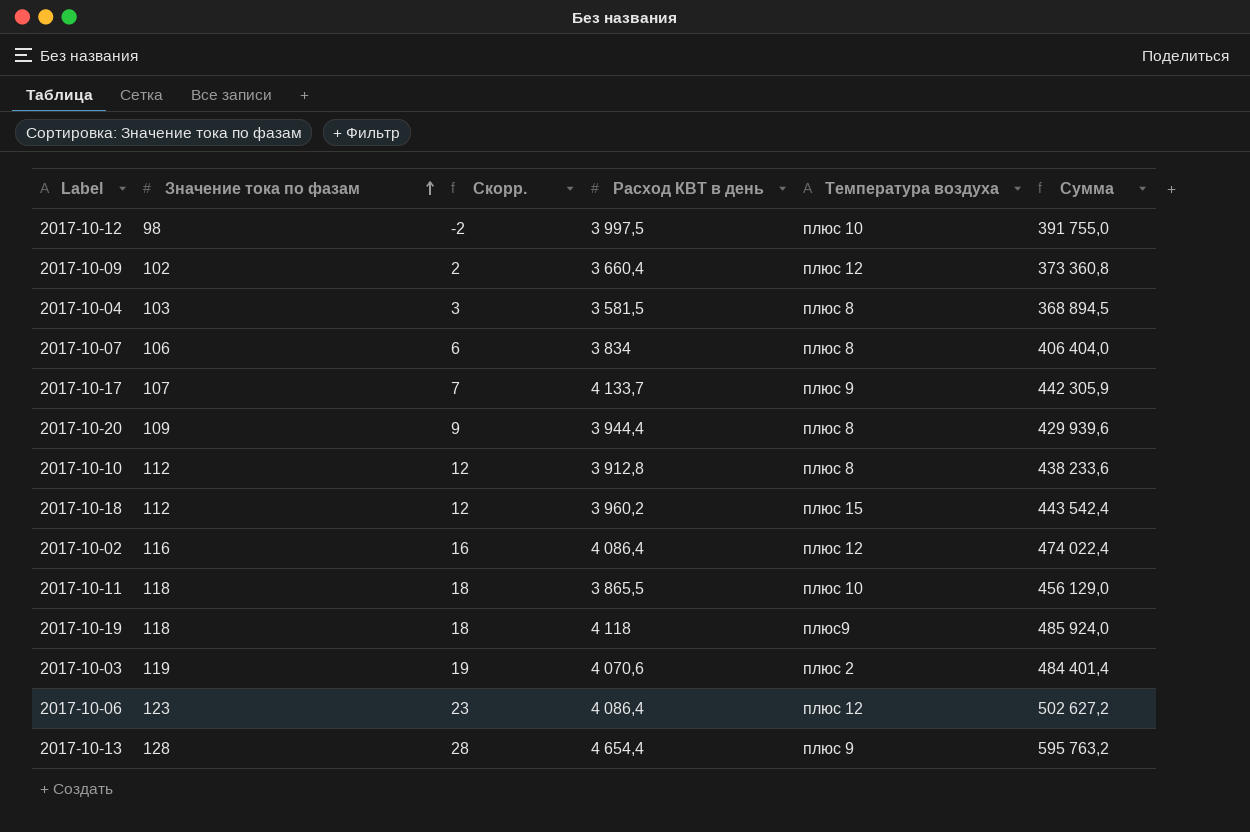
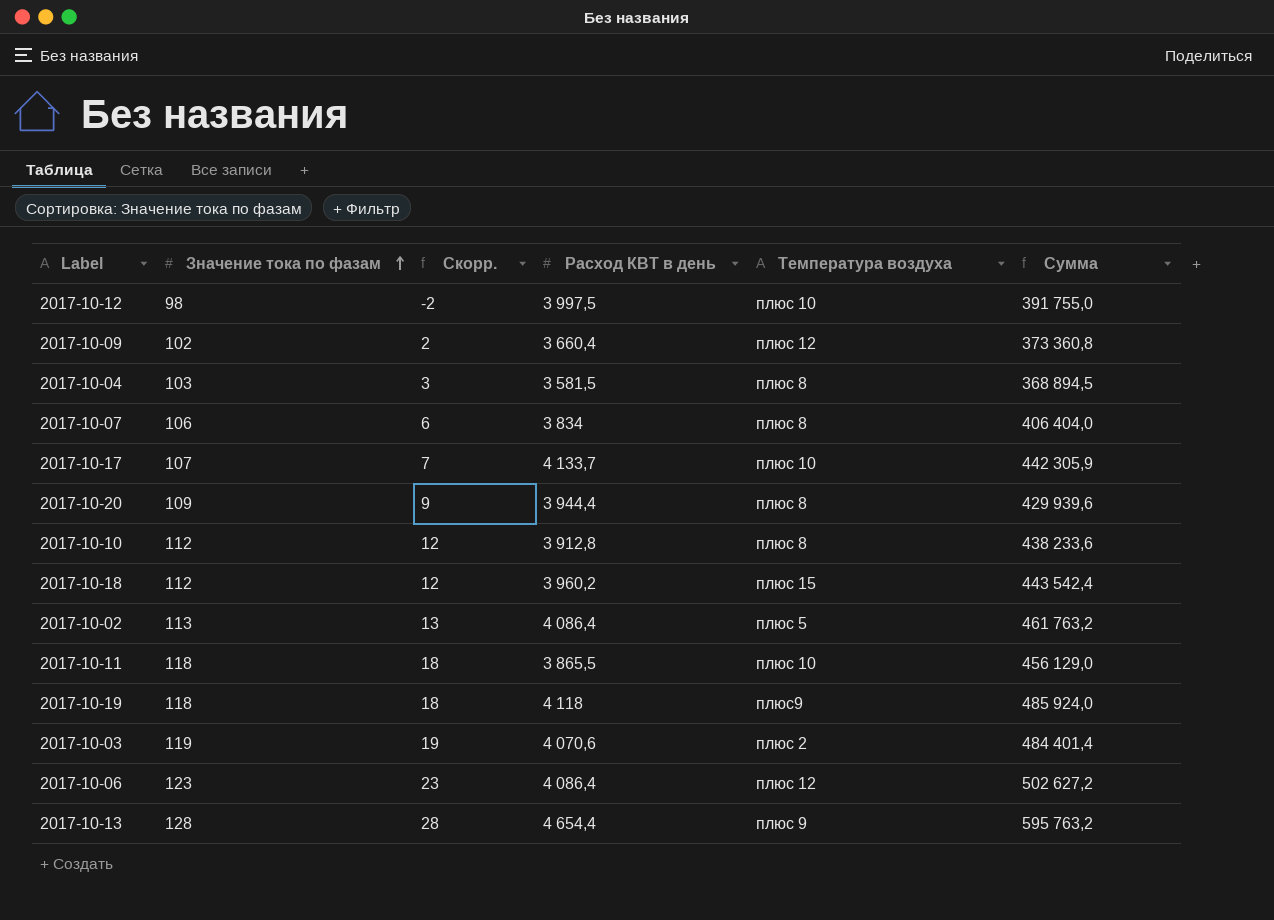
2017-10-17 | Температура воздуха: плюс 9 -> плюс 10
2017-10-02 | Значение тока по фазам: 116 -> 113
2017-10-02 | Скорр.: 16 -> 13
2017-10-02 | Температура воздуха: плюс 12 -> плюс 5
2017-10-02 | Сумма: 474 022,4 -> 461 763,2

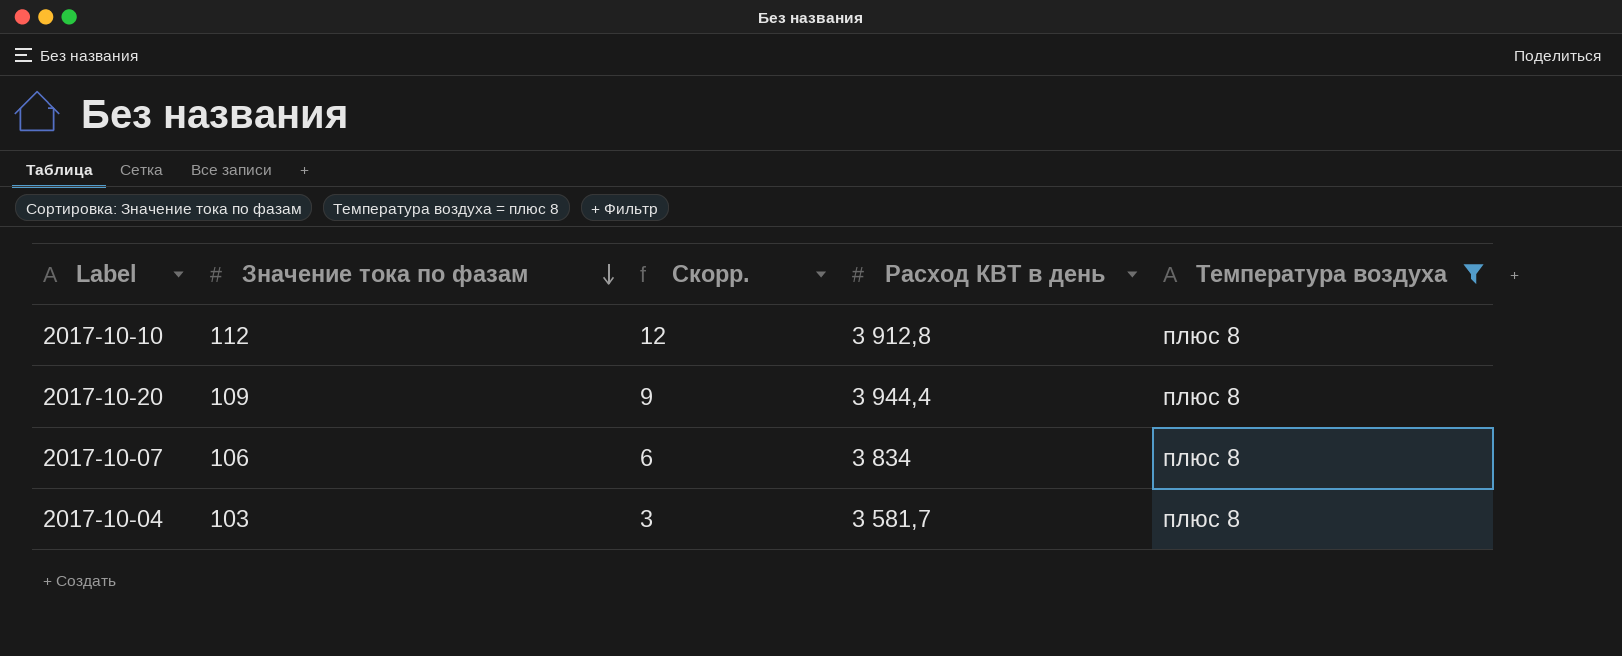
filter: none -> Температура воздуха = плюс 8
row order: Значение тока по фазам ascending -> Значение тока по фазам descending
column Сумма | formula: [Значение тока по фазам] * [Расход КВТ в день] -> none
2017-10-04 | Расход КВТ в день: 3 581,5 -> 3 581,7

